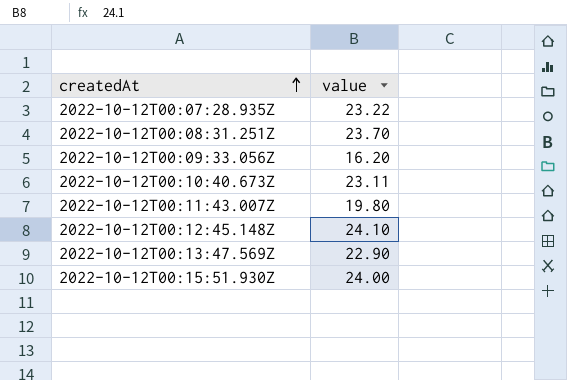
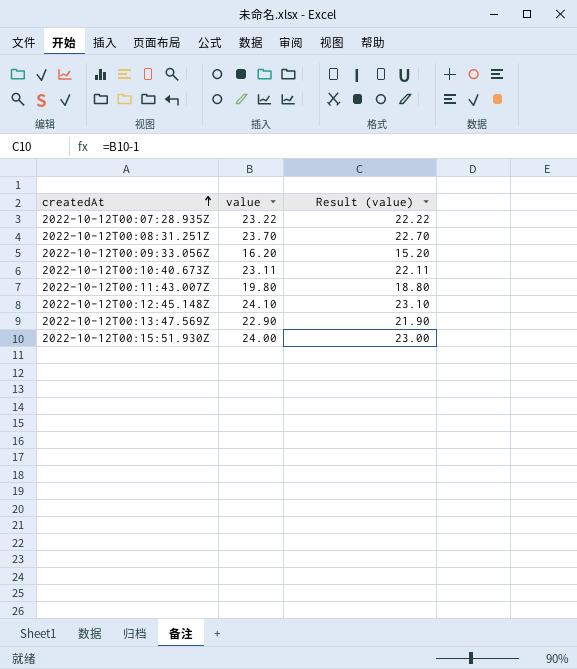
column Result (value) | formula: none -> [value] - 1

